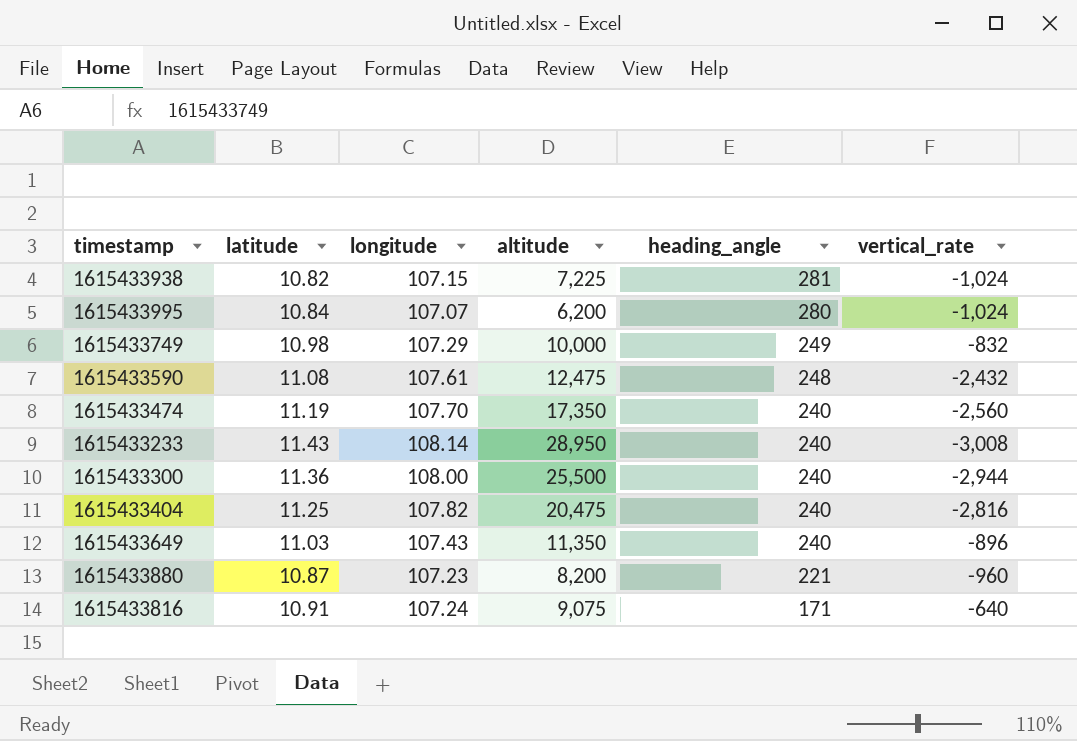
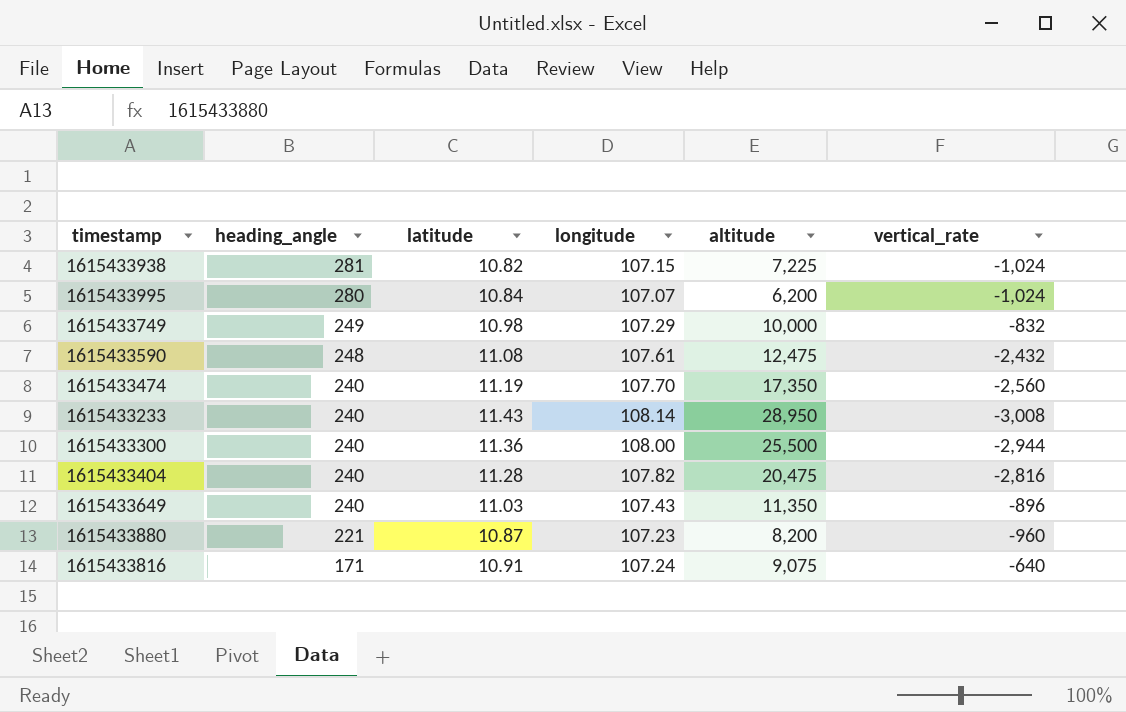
column heading_angle | position: 5 -> 2
1615433404 | latitude: 11.25 -> 11.28

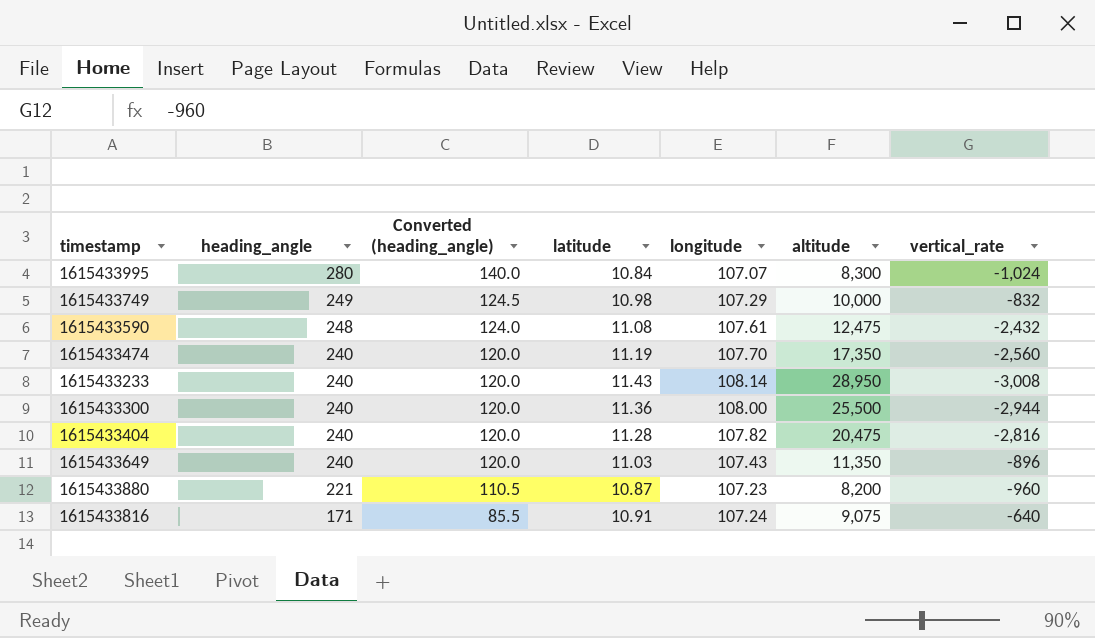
column Converted (heading_angle) | formula: none -> [heading_angle] * 0.5
row 1615433938: 281 | 10.82 | 107.15 | 7,225 | -1,024 -> none
1615433995 | altitude: 6,200 -> 8,300

